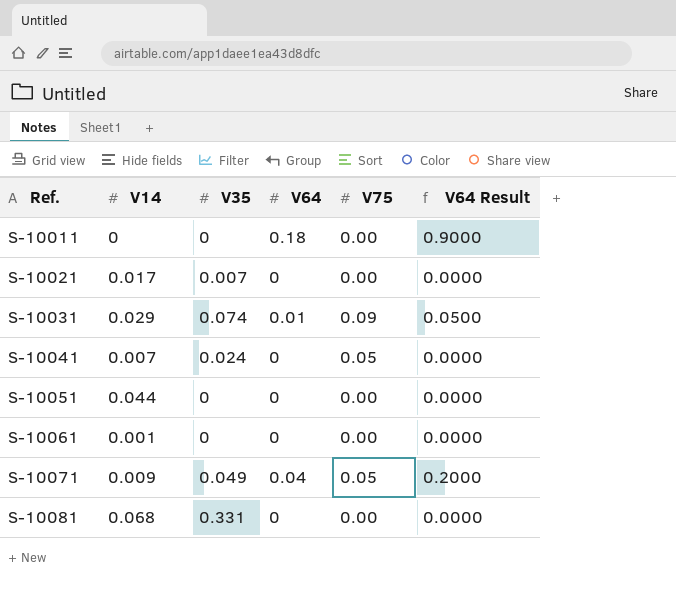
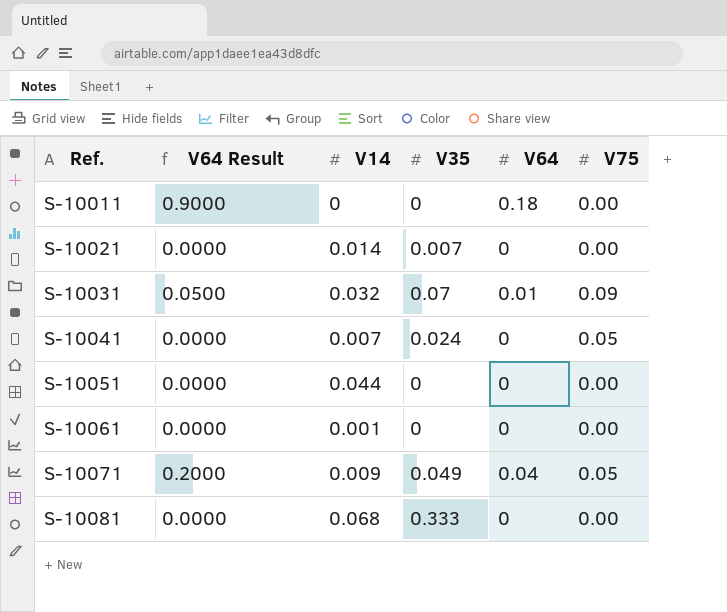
column V64 Result | position: 6 -> 2
S-10021 | V14: 0.017 -> 0.014
S-10031 | V14: 0.029 -> 0.032
S-10031 | V35: 0.074 -> 0.07
S-10081 | V35: 0.331 -> 0.333

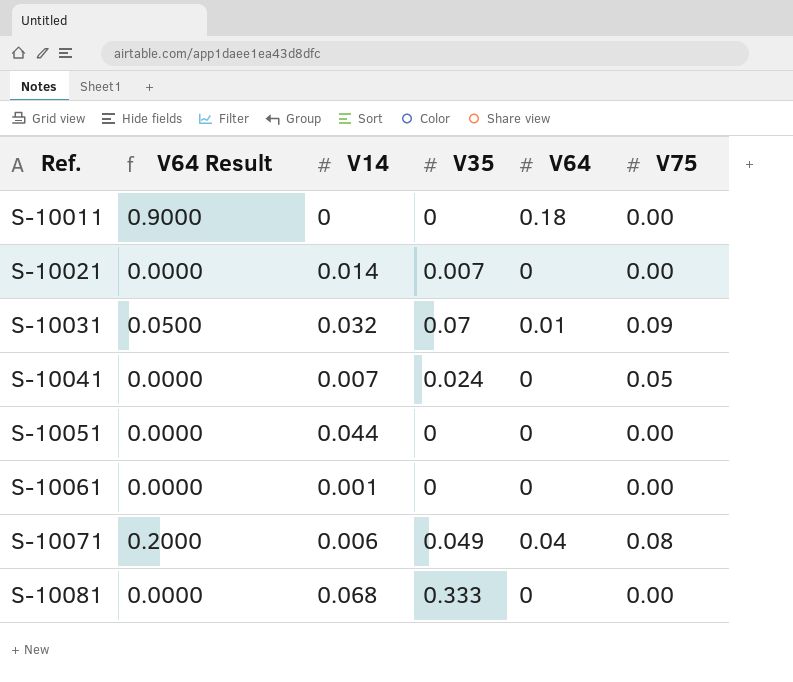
S-10071 | V14: 0.009 -> 0.006
S-10071 | V75: 0.05 -> 0.08

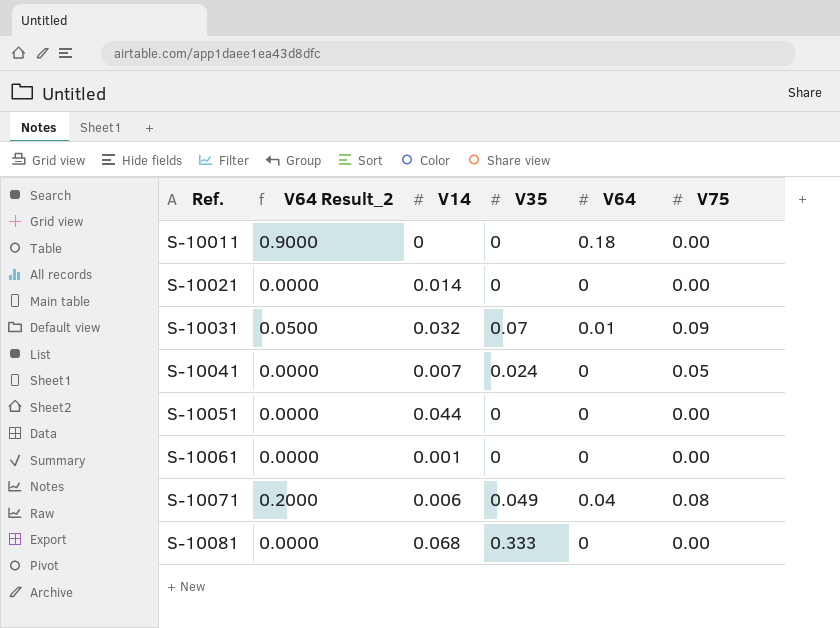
column name: V64 Result -> V64 Result_2
S-10021 | V35: 0.007 -> 0

